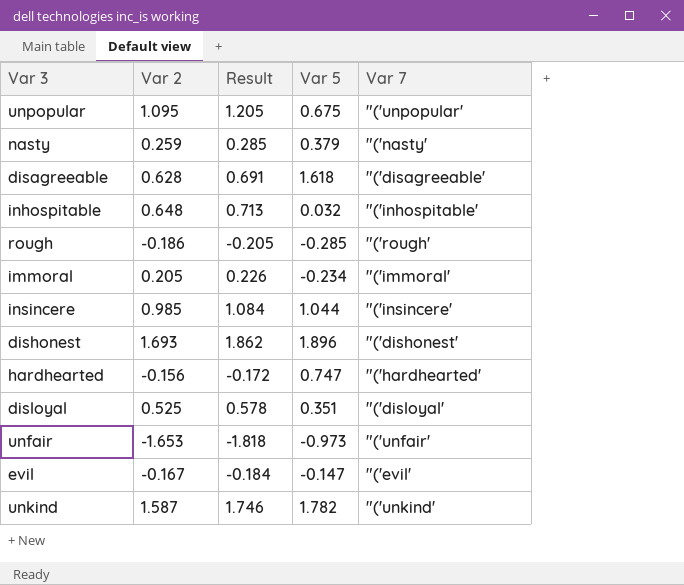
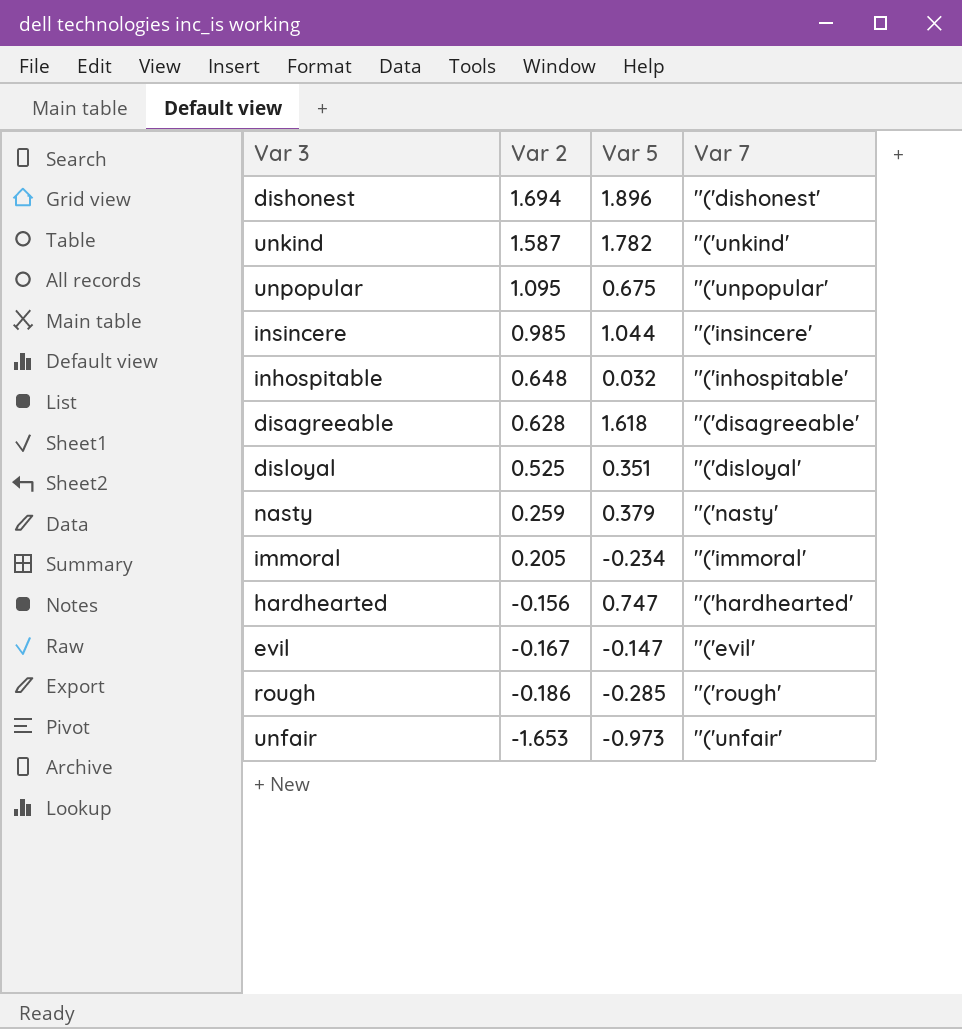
row order: none -> Var 2 descending
column Result | formula: [Var 2] * 1.1 -> none
dishonest | Var 2: 1.693 -> 1.694

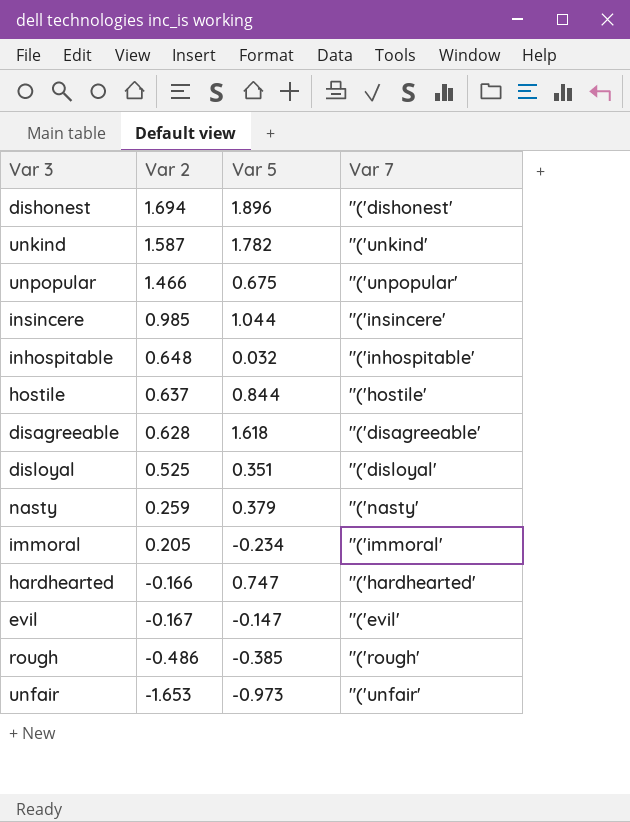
unpopular | Var 2: 1.095 -> 1.466
row hostile: none -> 0.637 | 0.844 | "('hostile'
hardhearted | Var 2: -0.156 -> -0.166
rough | Var 2: -0.186 -> -0.486
rough | Var 5: -0.285 -> -0.385

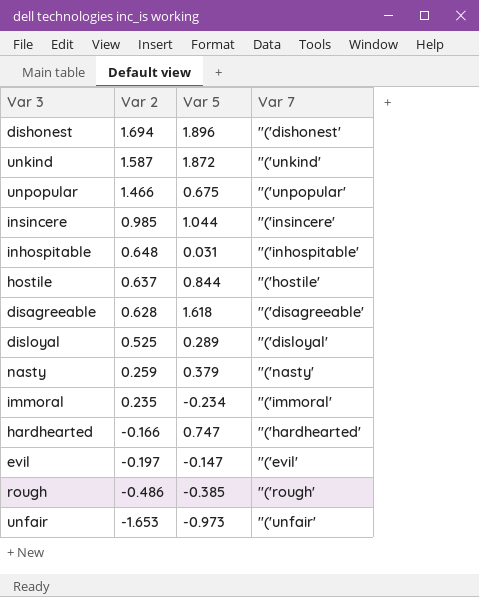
unkind | Var 5: 1.782 -> 1.872
inhospitable | Var 5: 0.032 -> 0.031
disloyal | Var 5: 0.351 -> 0.289
immoral | Var 2: 0.205 -> 0.235
evil | Var 2: -0.167 -> -0.197

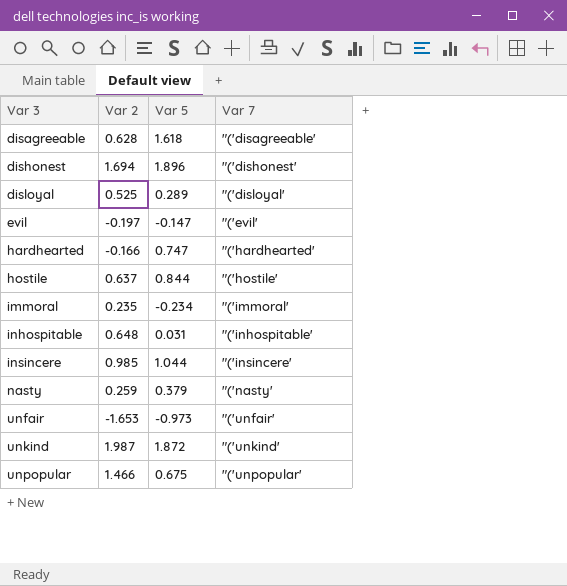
row order: Var 2 descending -> Var 3 ascending
row rough: -0.486 | -0.385 | "('rough' -> none
unkind | Var 2: 1.587 -> 1.987

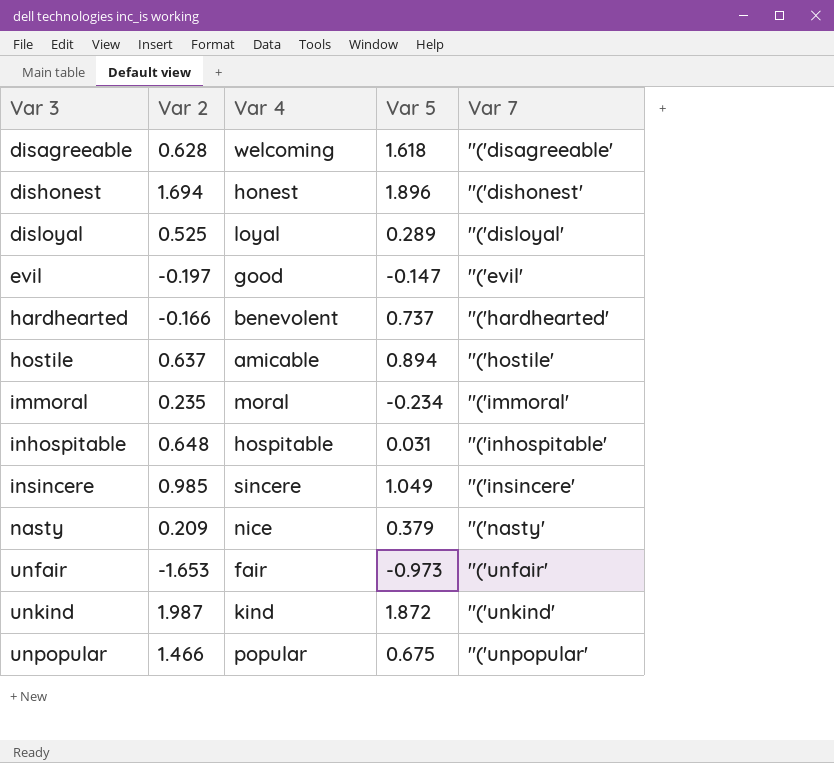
column Var 4 | position: none -> 3
hardhearted | Var 5: 0.747 -> 0.737
hostile | Var 5: 0.844 -> 0.894
insincere | Var 5: 1.044 -> 1.049
nasty | Var 2: 0.259 -> 0.209

